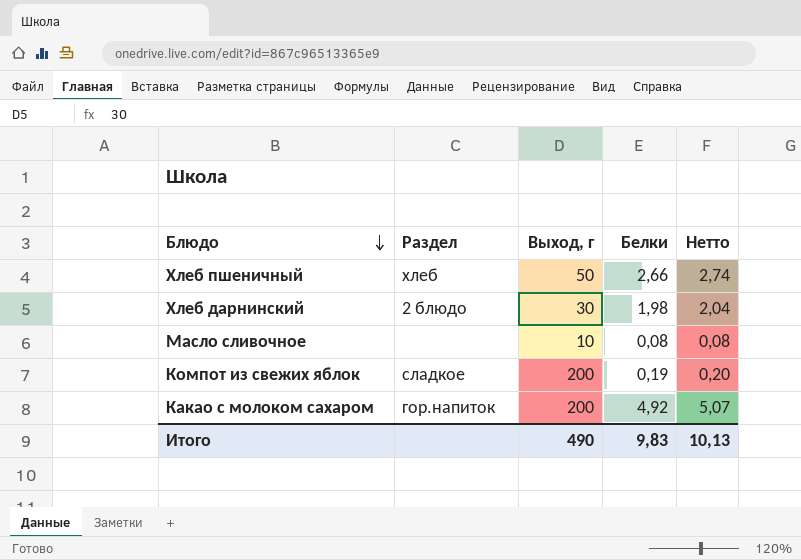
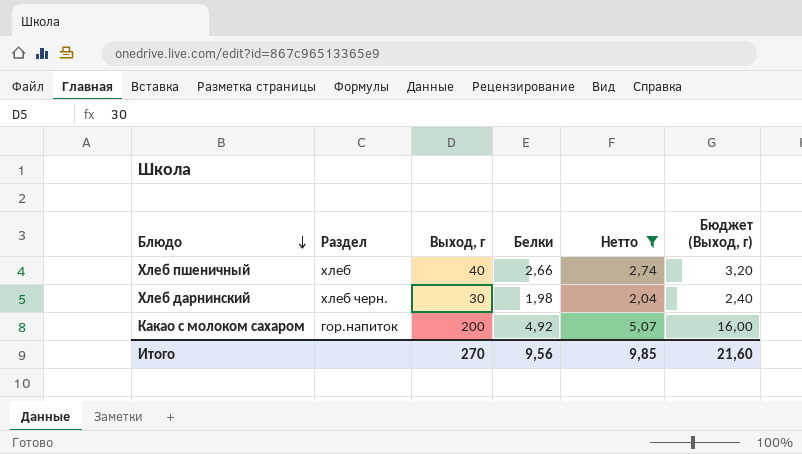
filter: none -> Нетто >= 2,04
column Бюджет (Выход, г) | formula: none -> [Выход, г] * 0,08
Хлеб пшеничный | Выход, г: 50 -> 40
Хлеб дарнинский | Раздел: 2 блюдо -> хлеб черн.
Итого | Выход, г: 490 -> 270
Итого | Белки: 9,83 -> 9,56
Итого | Нетто: 10,13 -> 9,85

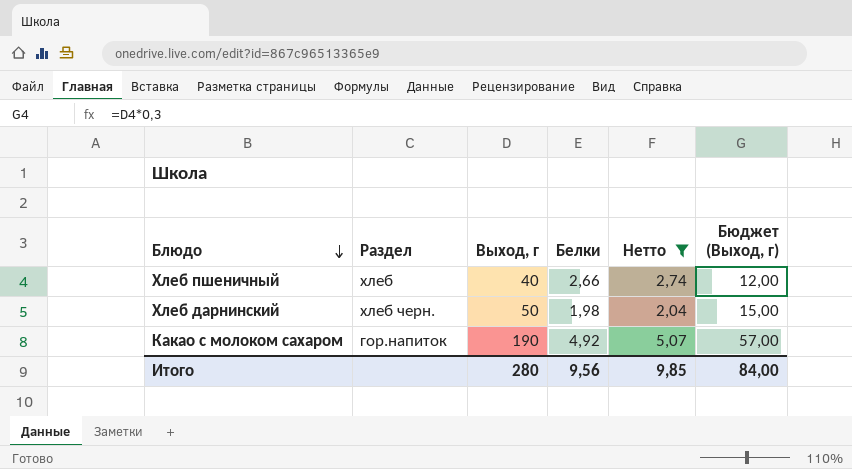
column Бюджет (Выход, г) | formula: [Выход, г] * 0,08 -> [Выход, г] * 0,3
Хлеб дарнинский | Выход, г: 30 -> 50
Какао с молоком сахаром | Выход, г: 200 -> 190
Итого | Выход, г: 270 -> 280
Итого | Бюджет (Выход, г): 21,60 -> 84,00

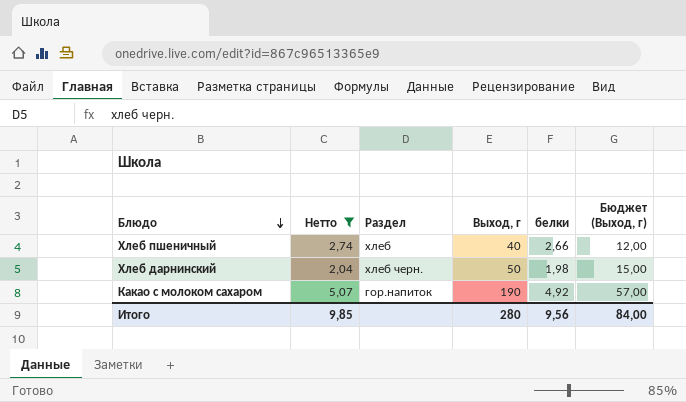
column Нетто | position: 5 -> 2
column name: Белки -> белки

